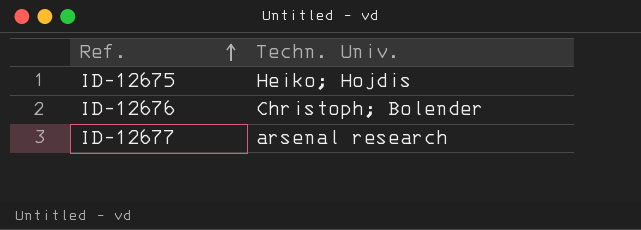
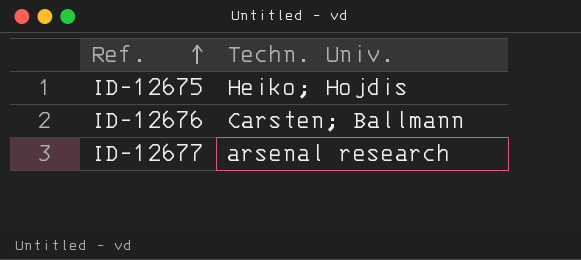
ID-12676 | Techn. Univ.: Christoph; Bolender -> Carsten; Ballmann

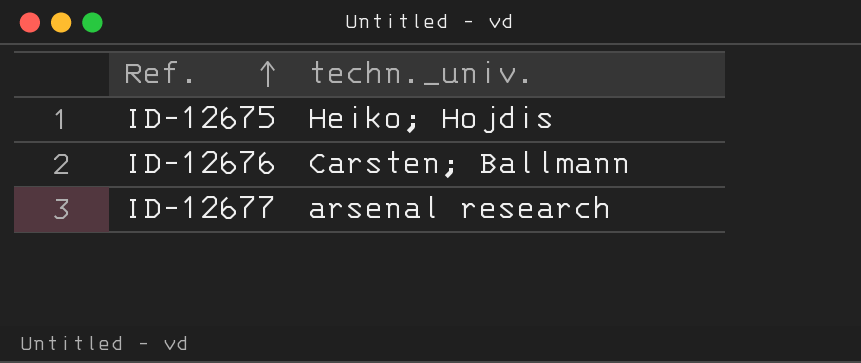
column name: Techn. Univ. -> techn._univ.

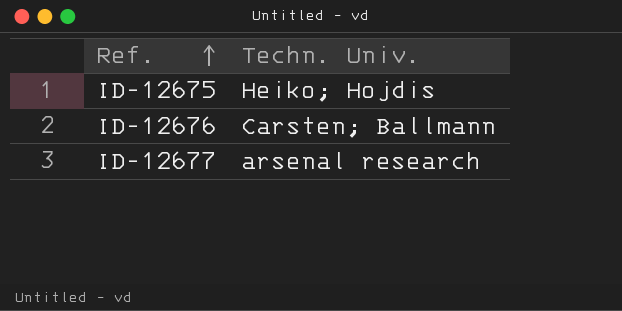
column name: techn._univ. -> Techn. Univ.

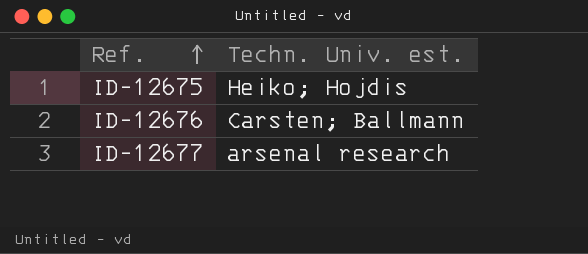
column name: Techn. Univ. -> Techn. Univ. est.

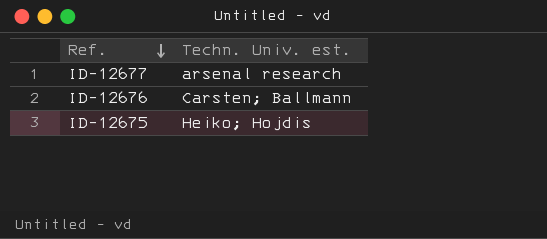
row order: Ref. ascending -> Ref. descending

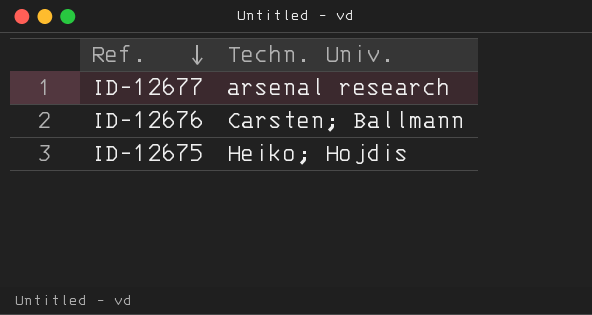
column name: Techn. Univ. est. -> Techn. Univ.

